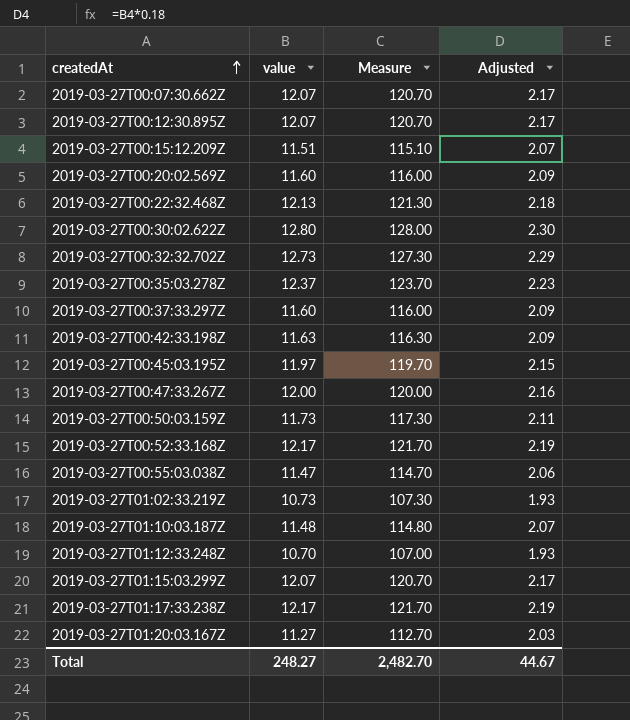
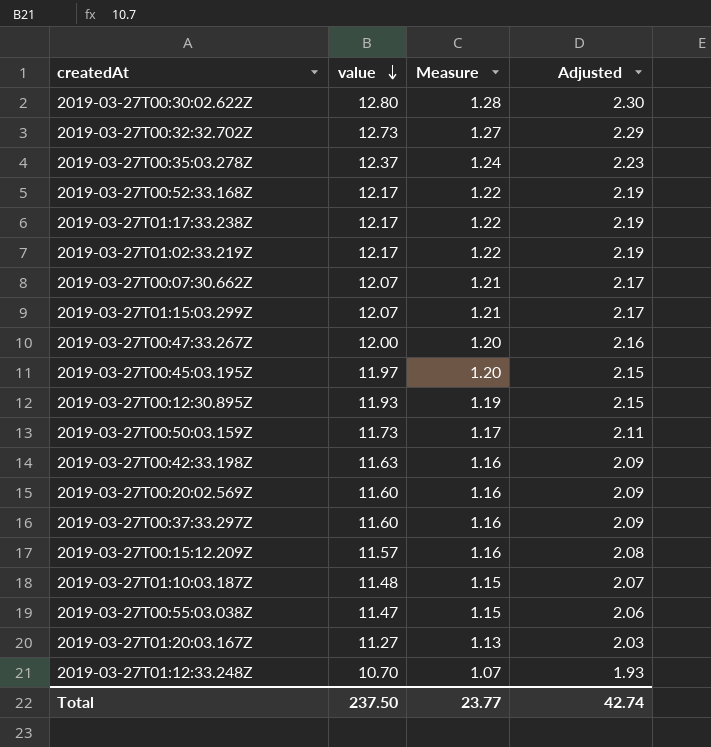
row order: createdAt ascending -> value descending
column Measure | formula: [value] * 10 -> [value] * 0.1
row 2019-03-27T00:22:32.468Z: 12.13 | 121.30 | 2.18 -> none
2019-03-27T01:02:33.219Z | value: 10.73 -> 12.17
2019-03-27T01:02:33.219Z | Adjusted: 1.93 -> 2.19
2019-03-27T00:12:30.895Z | value: 12.07 -> 11.93
2019-03-27T00:12:30.895Z | Adjusted: 2.17 -> 2.15
2019-03-27T00:15:12.209Z | value: 11.51 -> 11.57
2019-03-27T00:15:12.209Z | Adjusted: 2.07 -> 2.08
Total | value: 248.27 -> 237.50
Total | Measure: 2,482.70 -> 23.77
Total | Adjusted: 44.67 -> 42.74

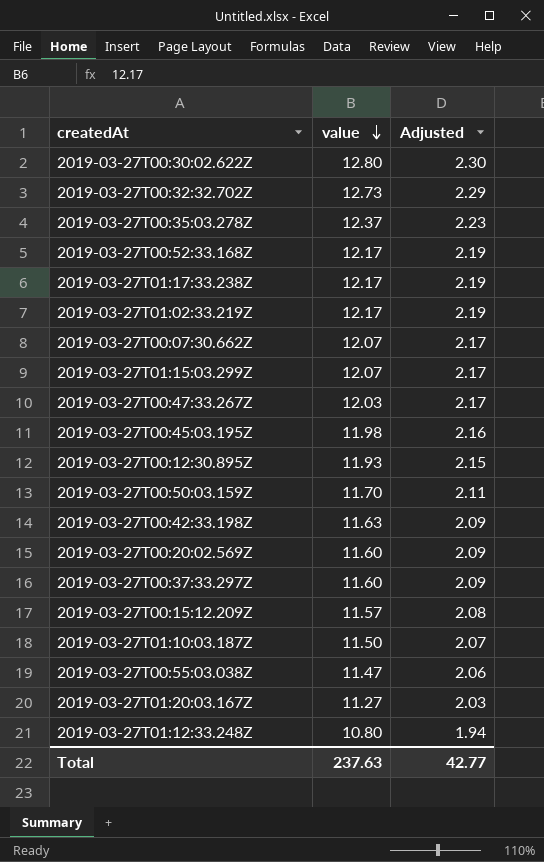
column Measure | formula: [value] * 0.1 -> none
2019-03-27T00:47:33.267Z | value: 12.00 -> 12.03
2019-03-27T00:47:33.267Z | Adjusted: 2.16 -> 2.17
2019-03-27T00:45:03.195Z | value: 11.97 -> 11.98
2019-03-27T00:45:03.195Z | Adjusted: 2.15 -> 2.16
2019-03-27T00:50:03.159Z | value: 11.73 -> 11.70
2019-03-27T01:10:03.187Z | value: 11.48 -> 11.50
2019-03-27T01:12:33.248Z | value: 10.70 -> 10.80
2019-03-27T01:12:33.248Z | Adjusted: 1.93 -> 1.94
Total | value: 237.50 -> 237.63
Total | Adjusted: 42.74 -> 42.77

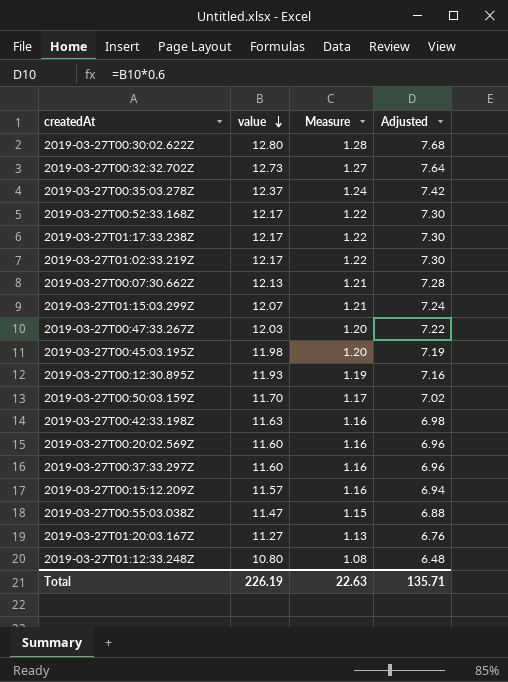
column Measure | formula: none -> [value] * 0.1
column Adjusted | formula: [value] * 0.18 -> [value] * 0.6
row 2019-03-27T01:10:03.187Z: 11.50 | 2.07 -> none
2019-03-27T00:07:30.662Z | value: 12.07 -> 12.13
Total | value: 237.63 -> 226.19
Total | Adjusted: 42.77 -> 135.71

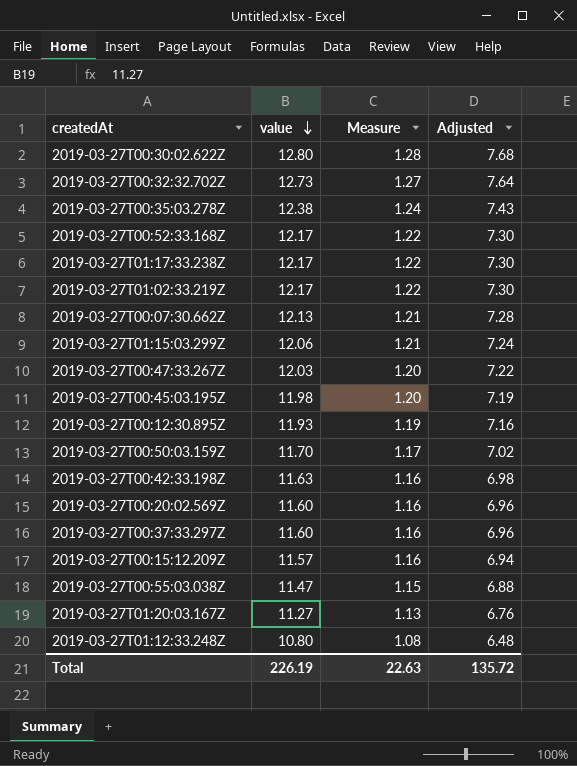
2019-03-27T00:35:03.278Z | value: 12.37 -> 12.38
2019-03-27T00:35:03.278Z | Adjusted: 7.42 -> 7.43
2019-03-27T01:15:03.299Z | value: 12.07 -> 12.06
Total | Adjusted: 135.71 -> 135.72

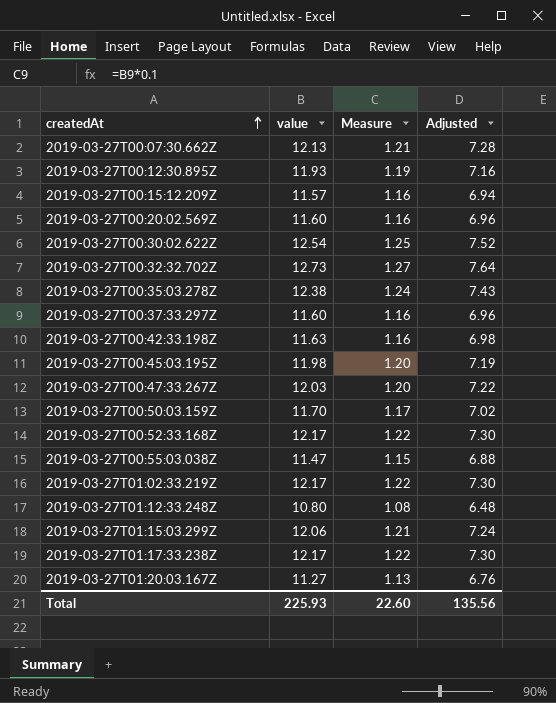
row order: value descending -> createdAt ascending
2019-03-27T00:30:02.622Z | value: 12.80 -> 12.54
2019-03-27T00:30:02.622Z | Measure: 1.28 -> 1.25
2019-03-27T00:30:02.622Z | Adjusted: 7.68 -> 7.52
Total | value: 226.19 -> 225.93
Total | Measure: 22.63 -> 22.60
Total | Adjusted: 135.72 -> 135.56

